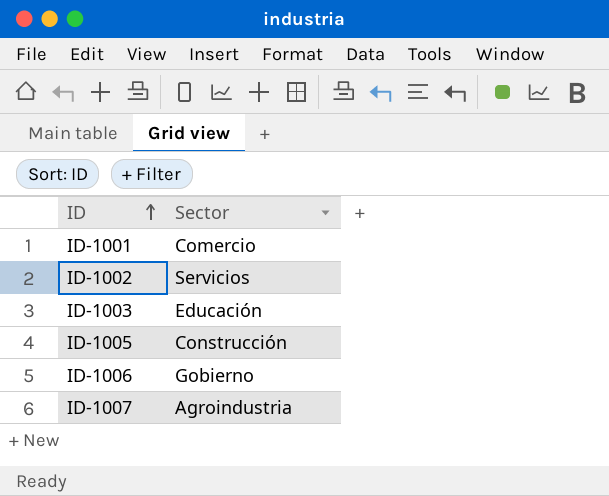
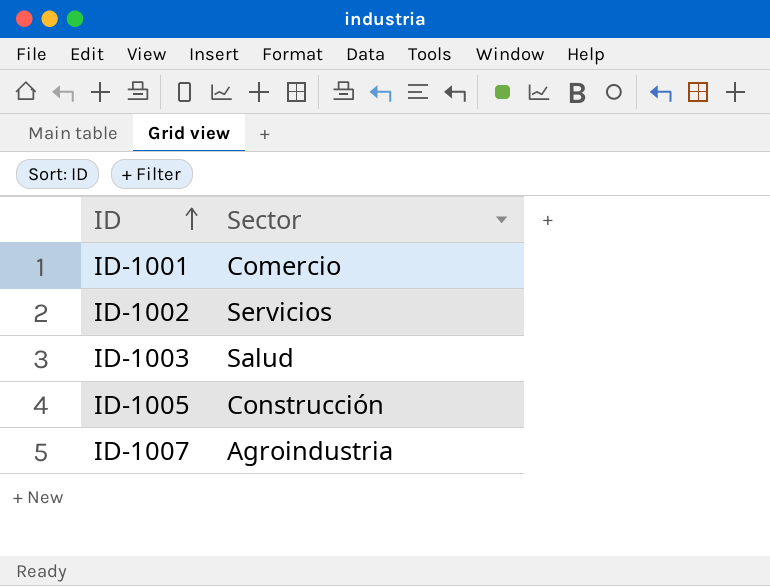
row ID-1006: Gobierno -> none
ID-1003 | Sector: Educación -> Salud

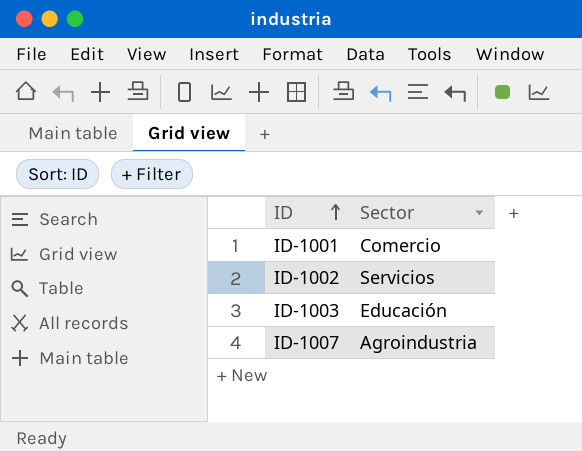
row ID-1005: Construcción -> none
ID-1003 | Sector: Salud -> Educación

